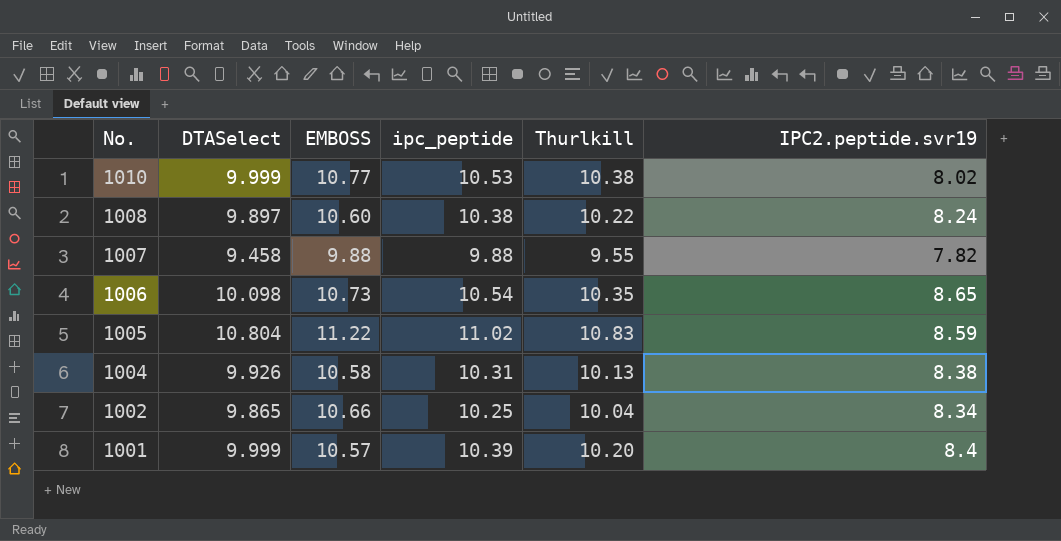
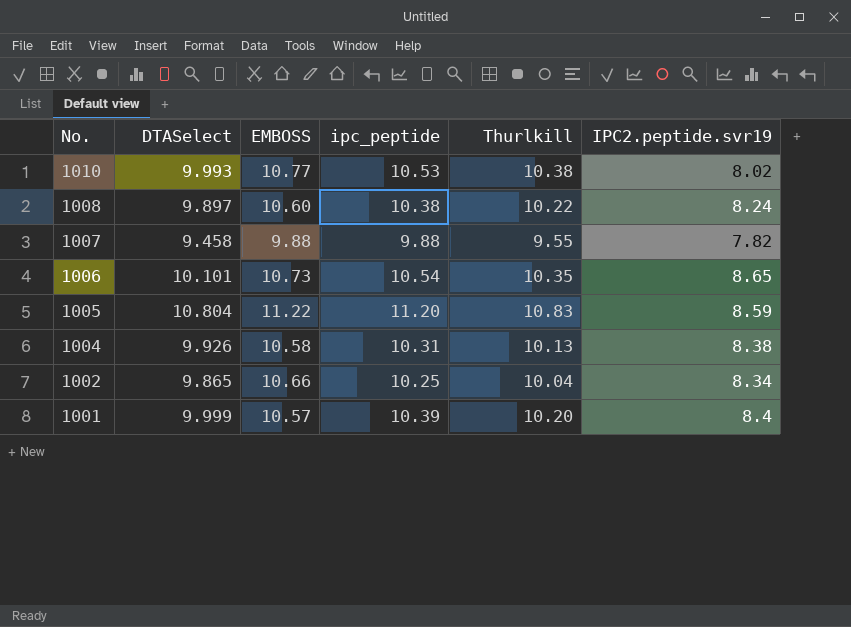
1010 | DTASelect: 9.999 -> 9.993
1006 | DTASelect: 10.098 -> 10.101
1005 | ipc_peptide: 11.02 -> 11.20

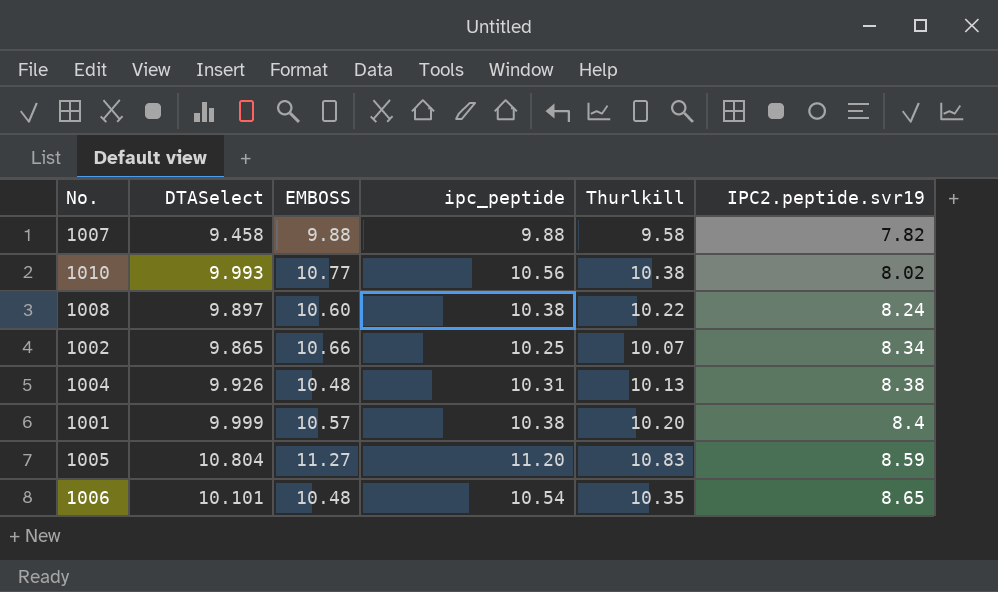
row order: No. descending -> IPC2.peptide.svr19 ascending
1007 | Thurlkill: 9.55 -> 9.58
1010 | ipc_peptide: 10.53 -> 10.56
1002 | Thurlkill: 10.04 -> 10.07
1004 | EMBOSS: 10.58 -> 10.48
1001 | ipc_peptide: 10.39 -> 10.38
1005 | EMBOSS: 11.22 -> 11.27
1006 | EMBOSS: 10.73 -> 10.48

